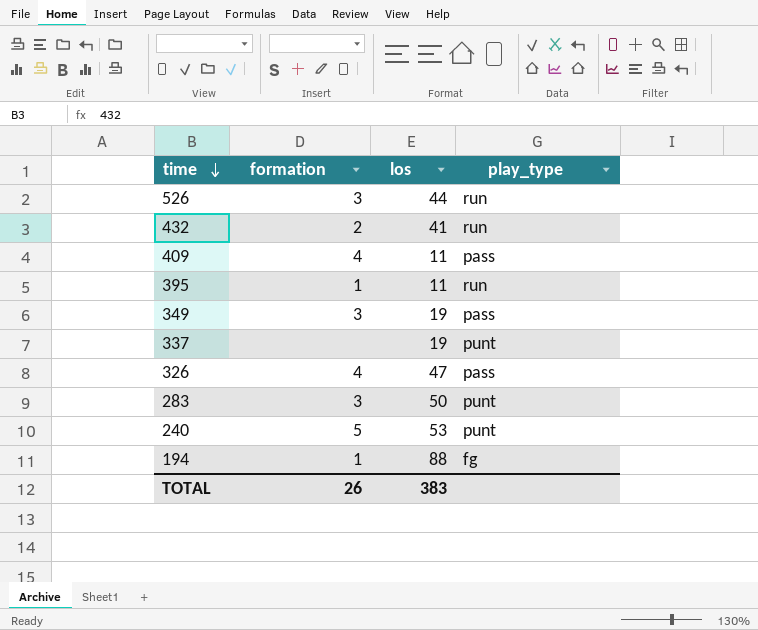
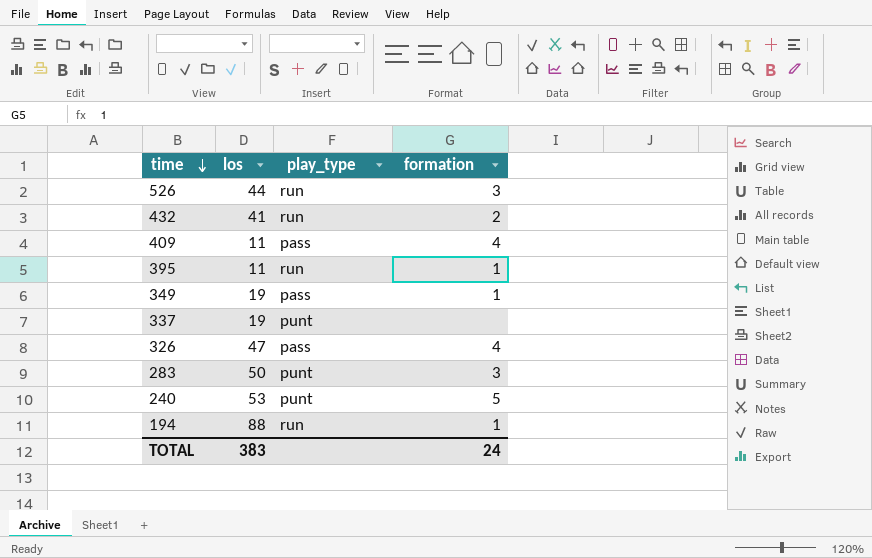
column formation | position: 2 -> 4
349 | formation: 3 -> 1
194 | play_type: fg -> run
TOTAL | formation: 26 -> 24

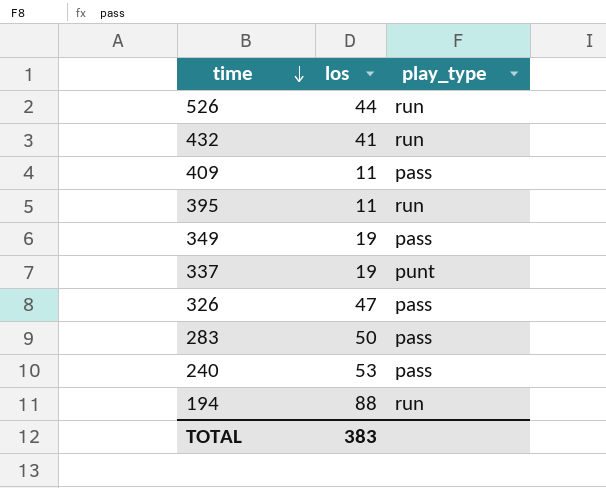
column formation | position: 4 -> none
283 | play_type: punt -> pass
240 | play_type: punt -> pass

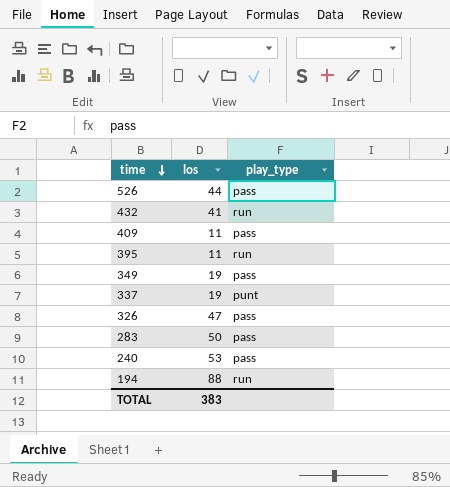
526 | play_type: run -> pass

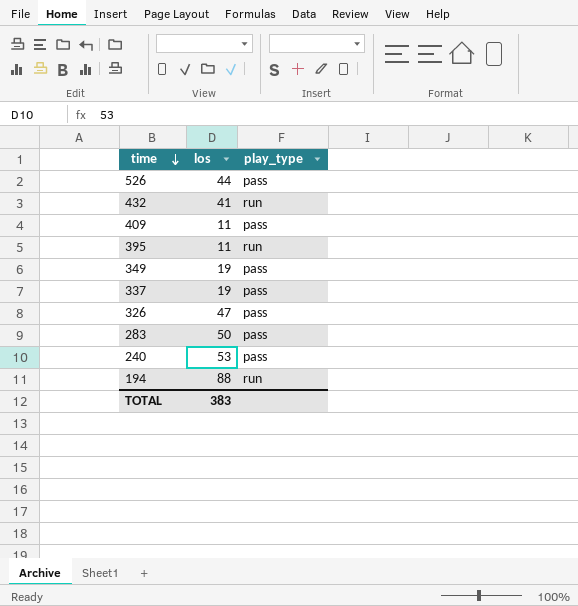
337 | play_type: punt -> pass

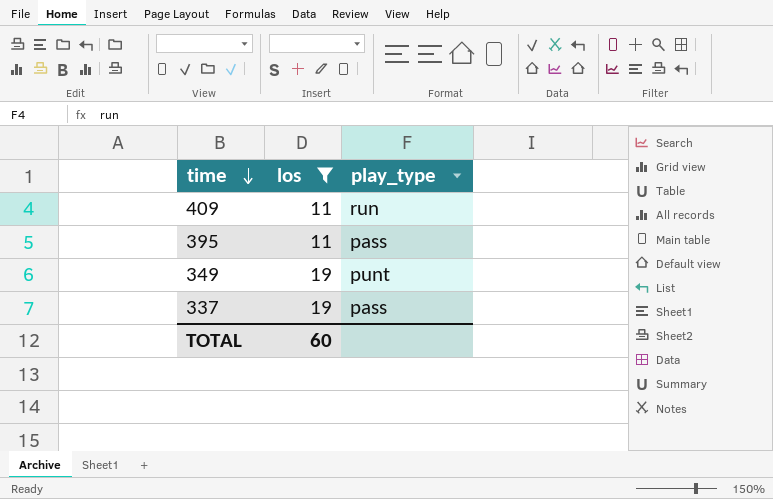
filter: none -> los <= 19
409 | play_type: pass -> run
395 | play_type: run -> pass
349 | play_type: pass -> punt
TOTAL | los: 383 -> 60

